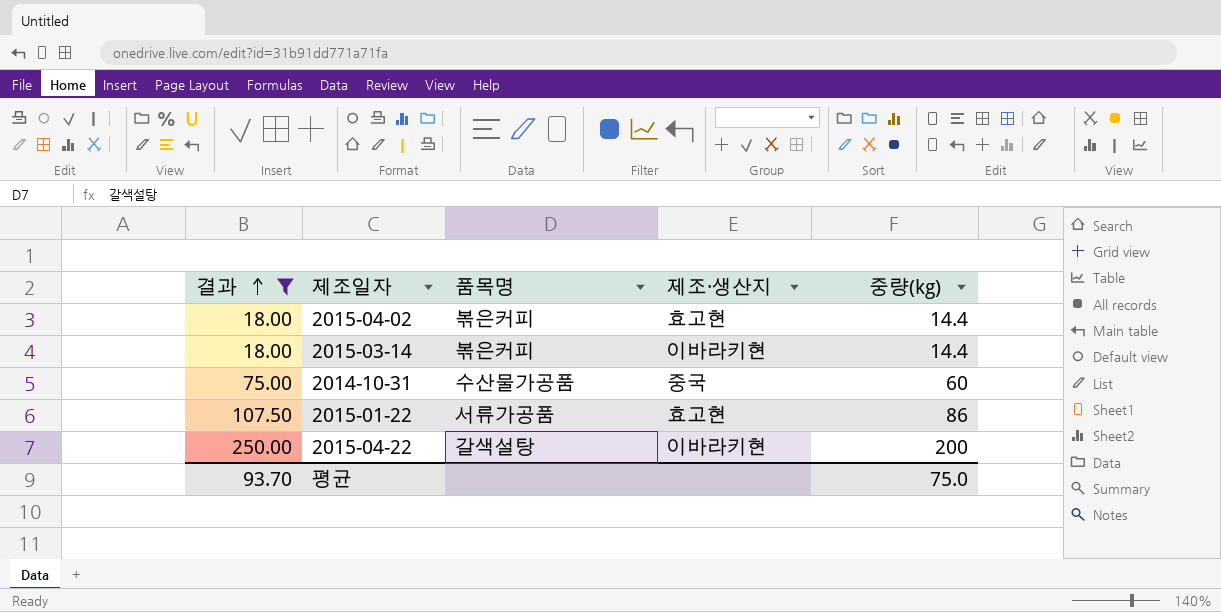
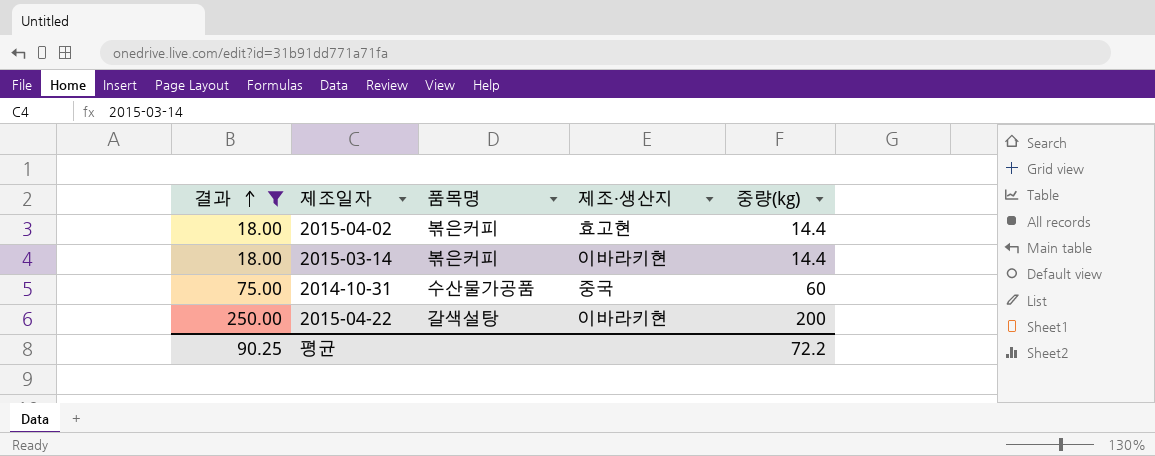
row 2015-01-22: 107.50 | 서류가공품 | 효고현 | 86 -> none
평균 | 결과: 93.70 -> 90.25
평균 | 중량(kg): 75.0 -> 72.2

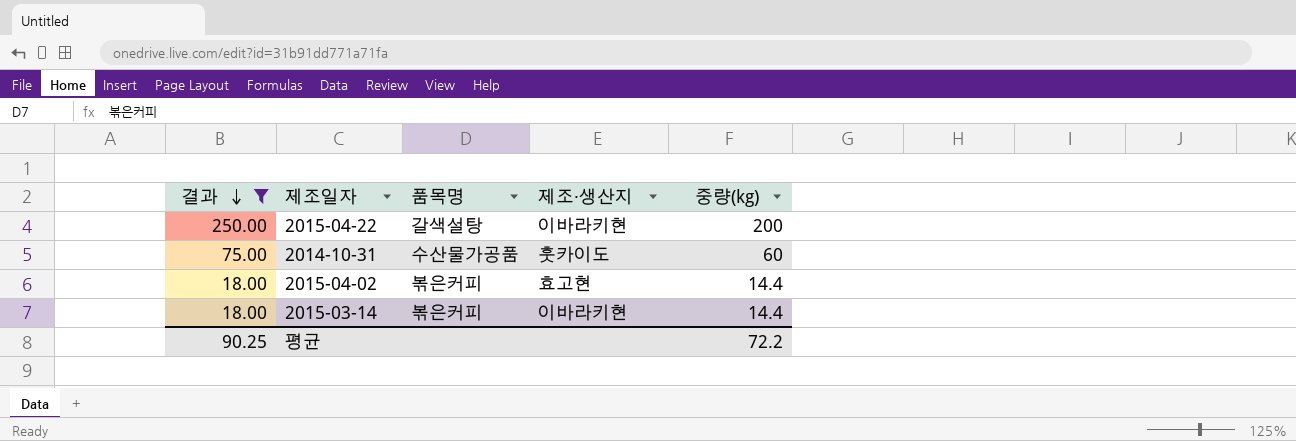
row order: 결과 ascending -> 결과 descending
2014-10-31 | 제조·생산지: 중국 -> 훗카이도

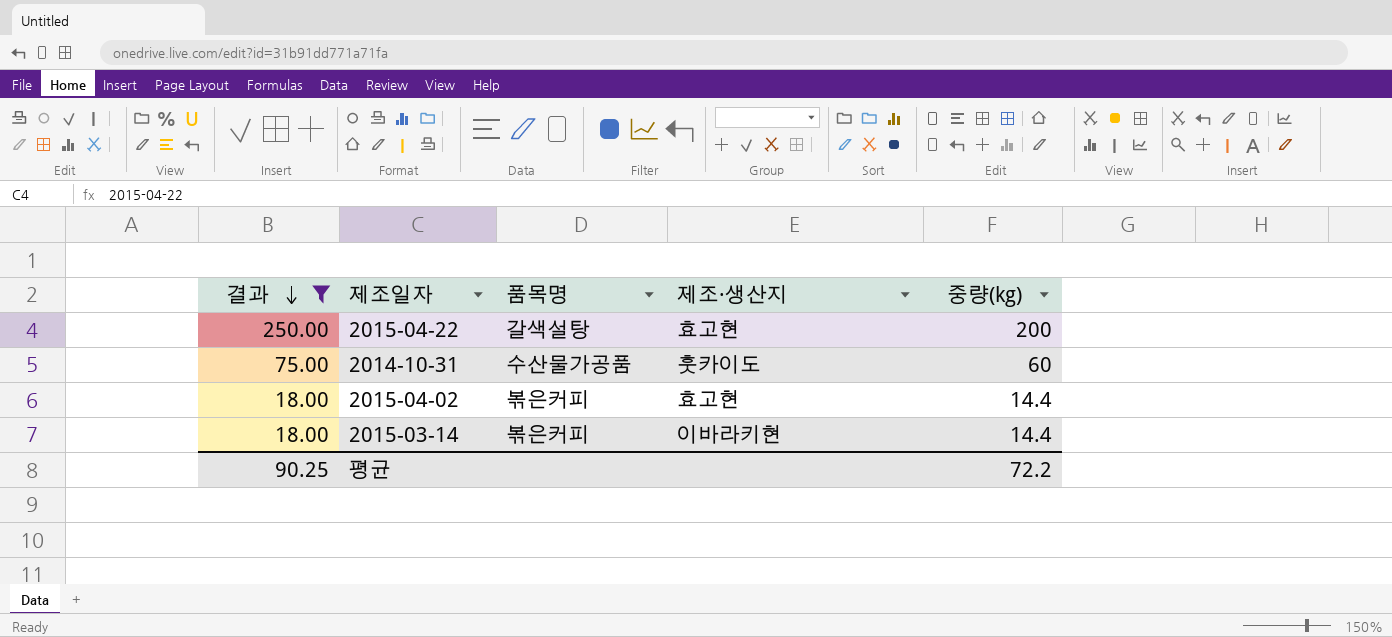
2015-04-22 | 제조·생산지: 이바라키현 -> 효고현

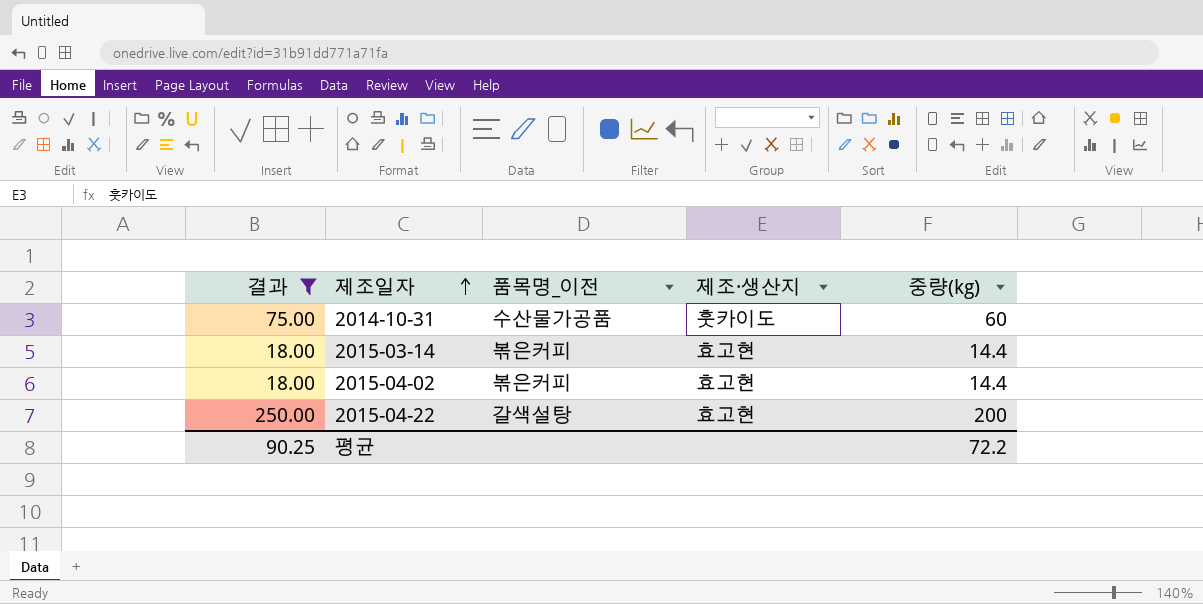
row order: 결과 descending -> 제조일자 ascending
column name: 품목명 -> 품목명_이전
2015-03-14 | 제조·생산지: 이바라키현 -> 효고현

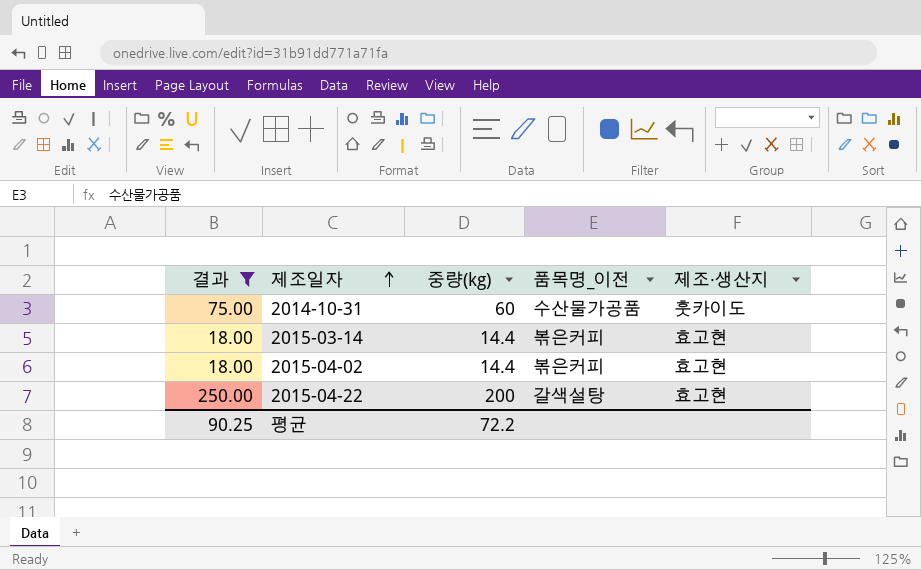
column 중량(kg) | position: 5 -> 3

